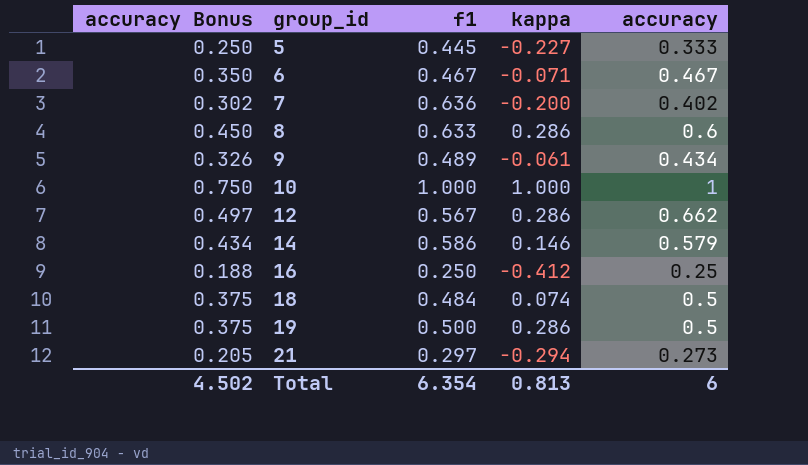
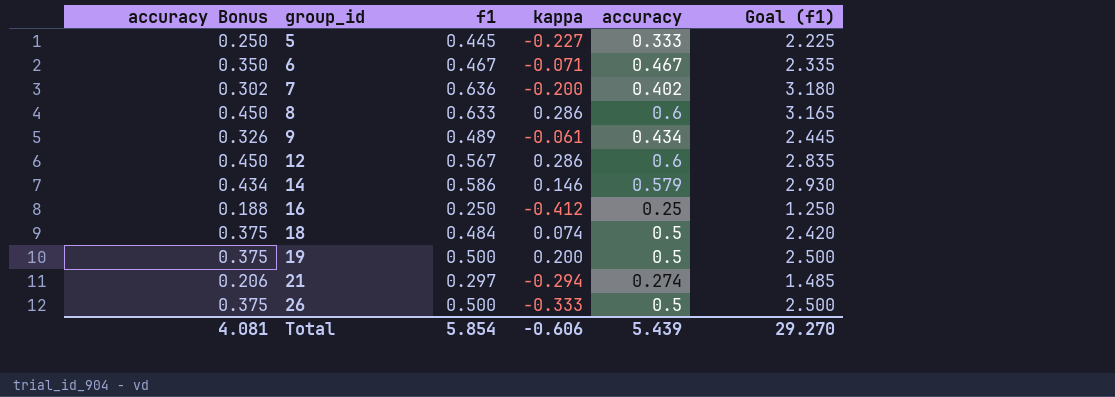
column Goal (f1) | formula: none -> [f1] * 5
row 10: 0.750 | 1.000 | 1.000 | 1 -> none
12 | accuracy Bonus: 0.497 -> 0.450
12 | accuracy: 0.662 -> 0.6
19 | kappa: 0.286 -> 0.200
21 | accuracy Bonus: 0.205 -> 0.206
21 | accuracy: 0.273 -> 0.274
row 26: none -> 0.375 | 0.500 | -0.333 | 0.5 | 2.500
Total | accuracy Bonus: 4.502 -> 4.081
Total | f1: 6.354 -> 5.854
Total | kappa: 0.813 -> -0.606
Total | accuracy: 6 -> 5.439

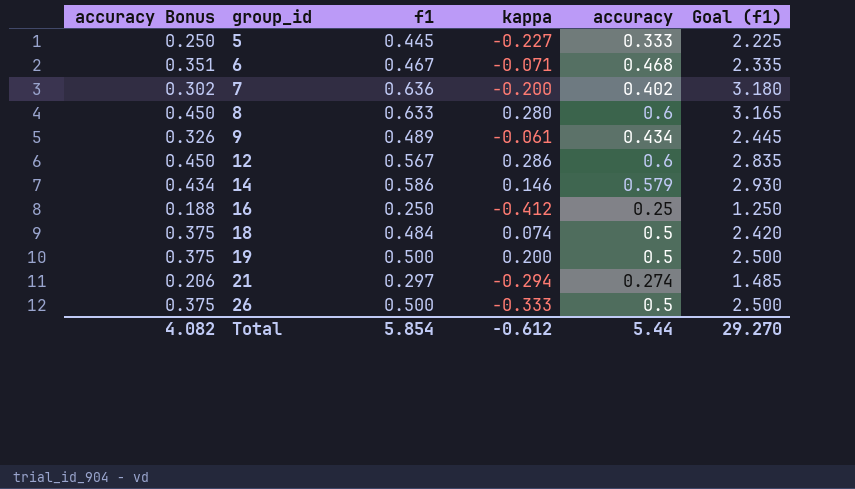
6 | accuracy Bonus: 0.350 -> 0.351
6 | accuracy: 0.467 -> 0.468
8 | kappa: 0.286 -> 0.280
Total | accuracy Bonus: 4.081 -> 4.082
Total | kappa: -0.606 -> -0.612
Total | accuracy: 5.439 -> 5.44

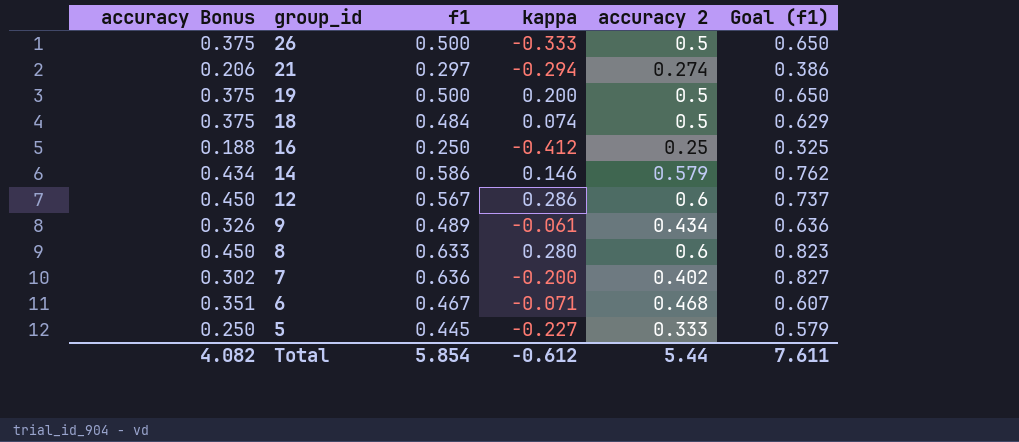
row order: group_id ascending -> group_id descending
column name: accuracy -> accuracy 2
column Goal (f1) | formula: [f1] * 5 -> [f1] * 1.3
Total | Goal (f1): 29.270 -> 7.611

